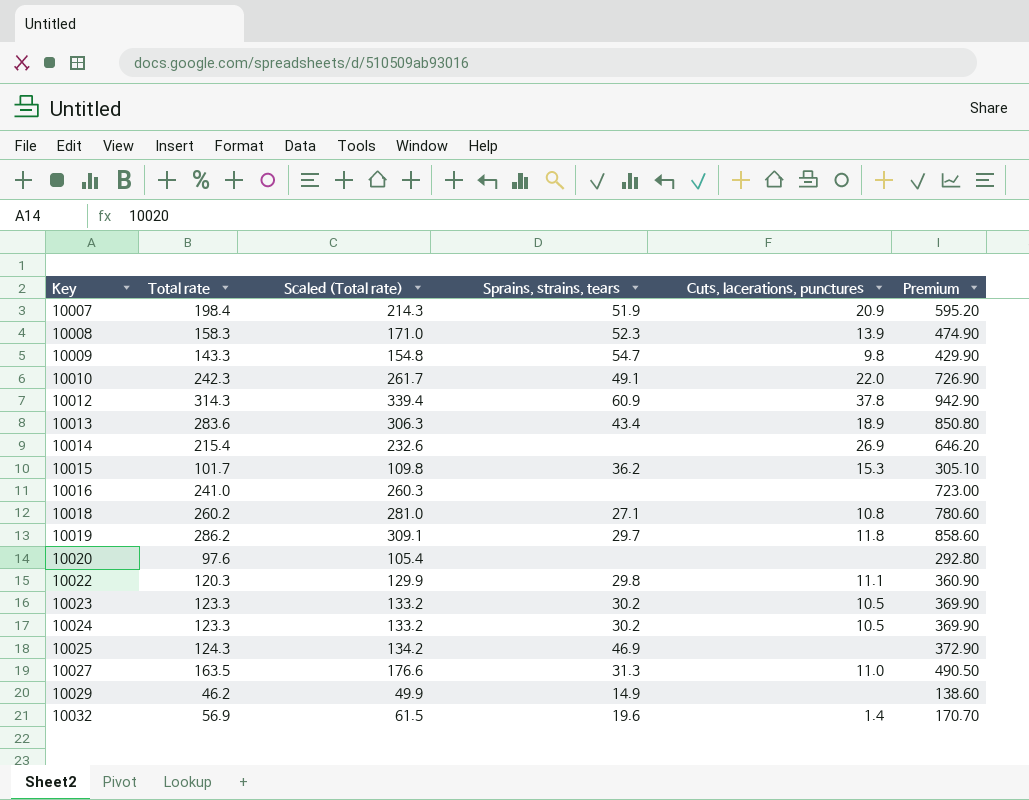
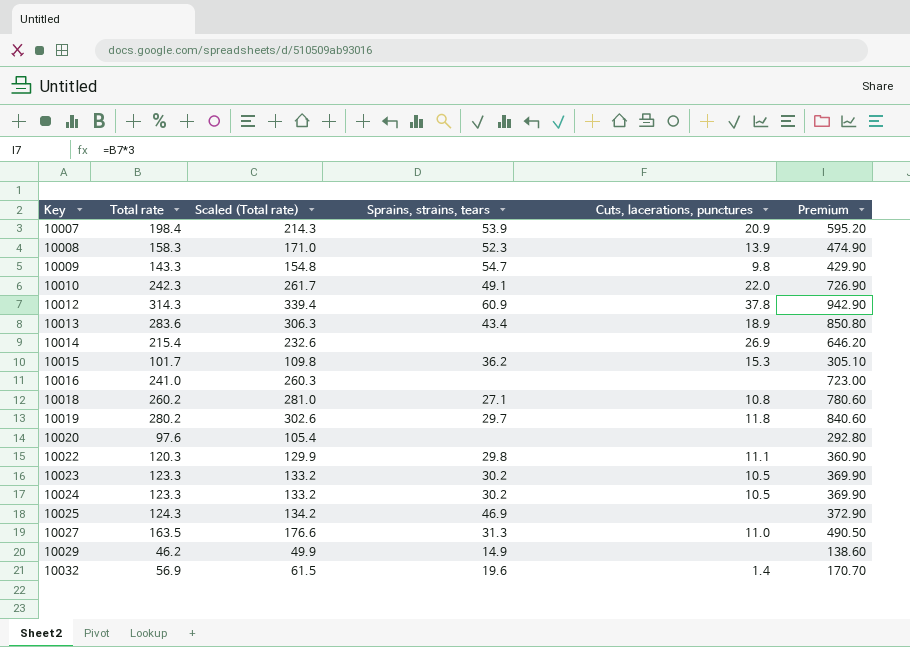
10007 | Sprains, strains, tears: 51.9 -> 53.9
10019 | Total rate: 286.2 -> 280.2
10019 | Scaled (Total rate): 309.1 -> 302.6
10019 | Premium: 858.60 -> 840.60

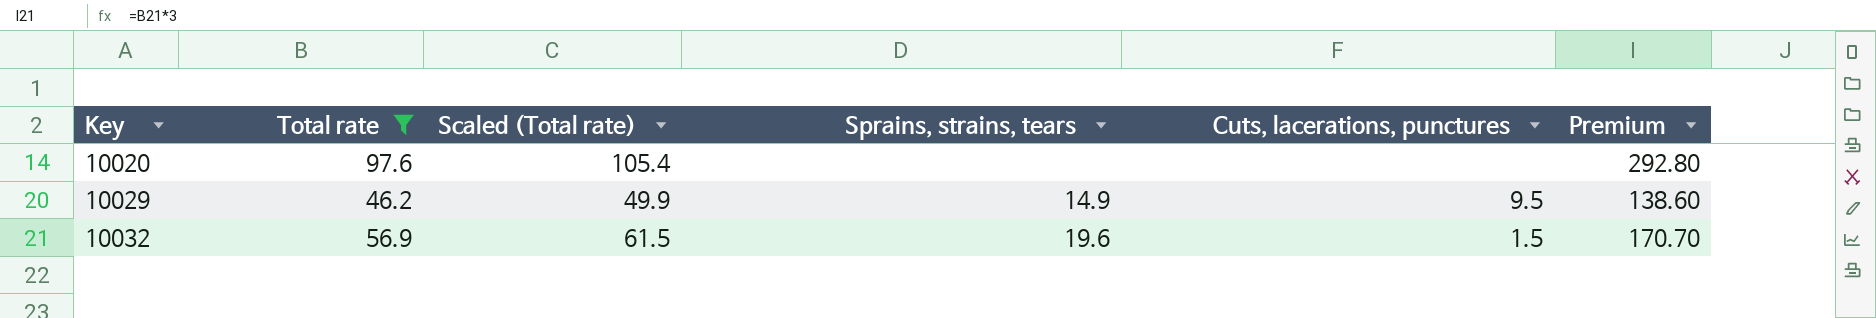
filter: none -> Total rate <= 97.6
10029 | Cuts, lacerations, punctures: none -> 9.5
10032 | Cuts, lacerations, punctures: 1.4 -> 1.5

